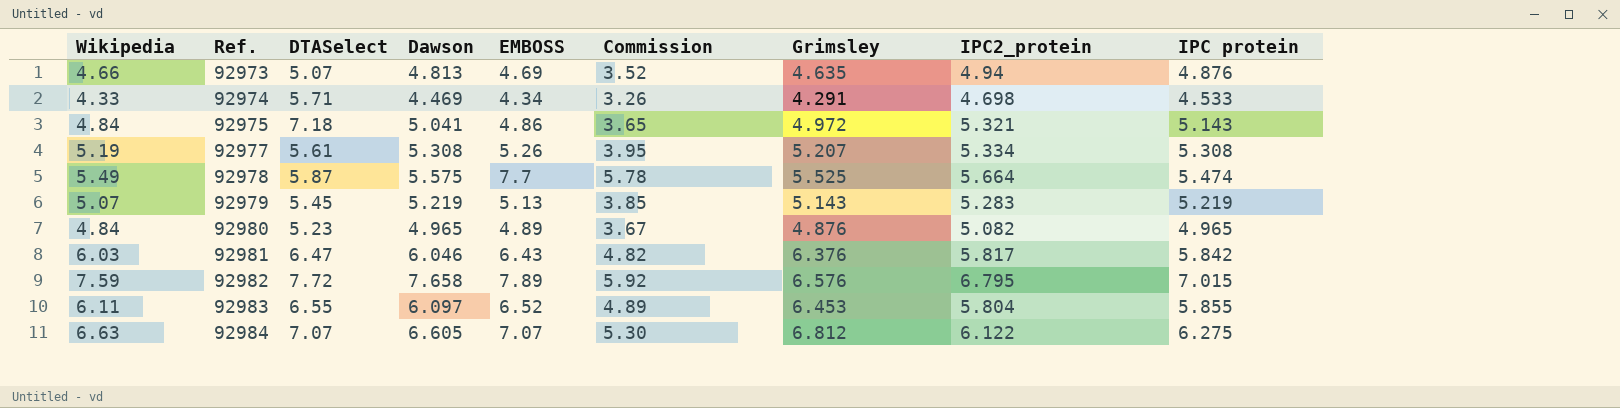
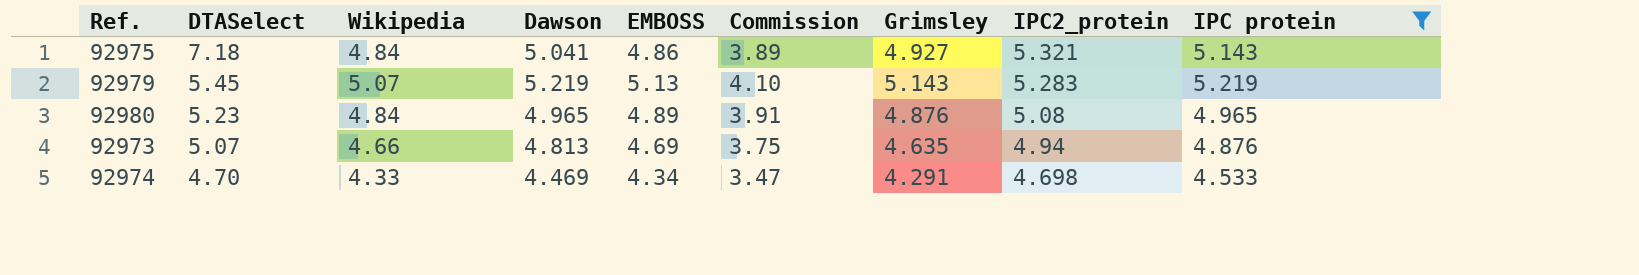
filter: none -> IPC protein <= 5.219
row order: Ref. ascending -> DTASelect descending
column Wikipedia | position: 1 -> 3
column Commission | formula: [EMBOSS] * 0.75 -> [EMBOSS] * 0.8
92975 | Grimsley: 4.972 -> 4.927
92980 | IPC2_protein: 5.082 -> 5.08
92974 | DTASelect: 5.71 -> 4.70

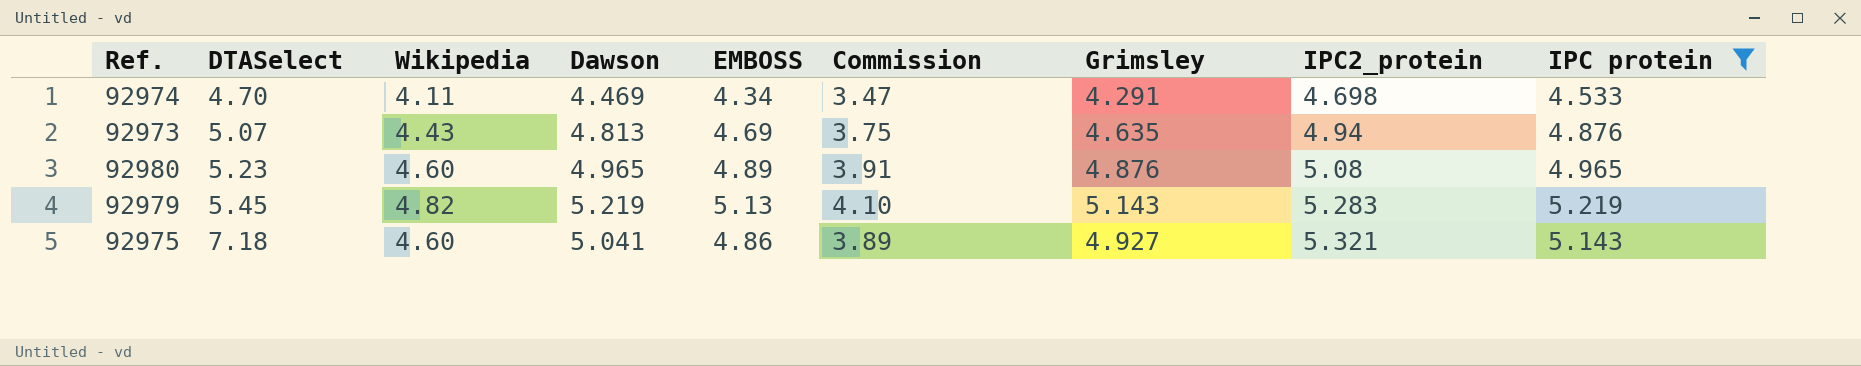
row order: DTASelect descending -> DTASelect ascending
92974 | Wikipedia: 4.33 -> 4.11
92973 | Wikipedia: 4.66 -> 4.43
92980 | Wikipedia: 4.84 -> 4.60
92979 | Wikipedia: 5.07 -> 4.82
92975 | Wikipedia: 4.84 -> 4.60

